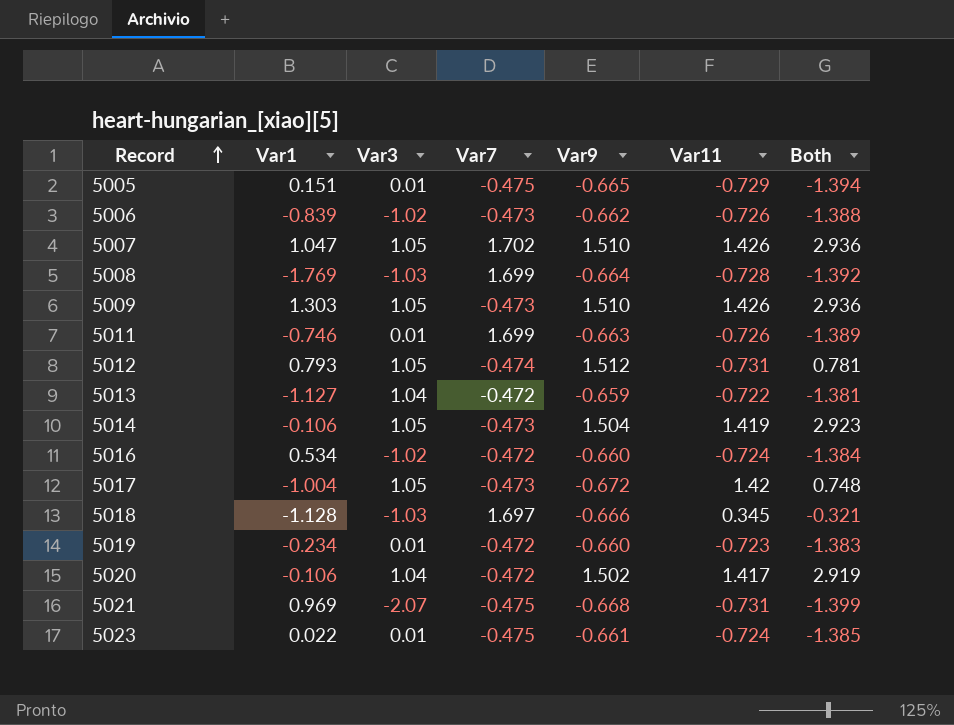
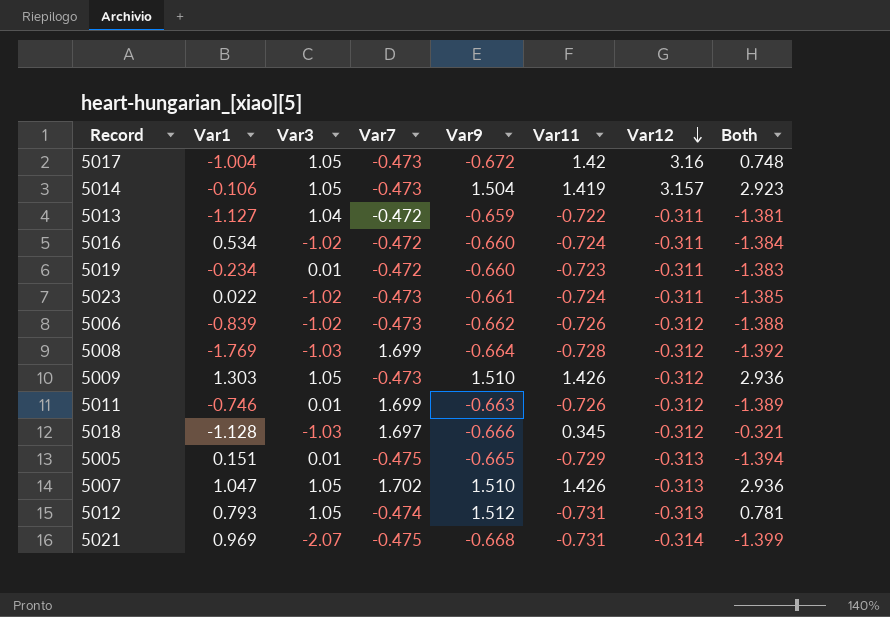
row order: Record ascending -> Var12 descending
column Var12 | position: none -> 7
row 5020: -0.106 | 1.04 | -0.472 | 1.502 | 1.417 | 2.919 -> none
5023 | Var3: 0.01 -> -1.02
5023 | Var7: -0.475 -> -0.473

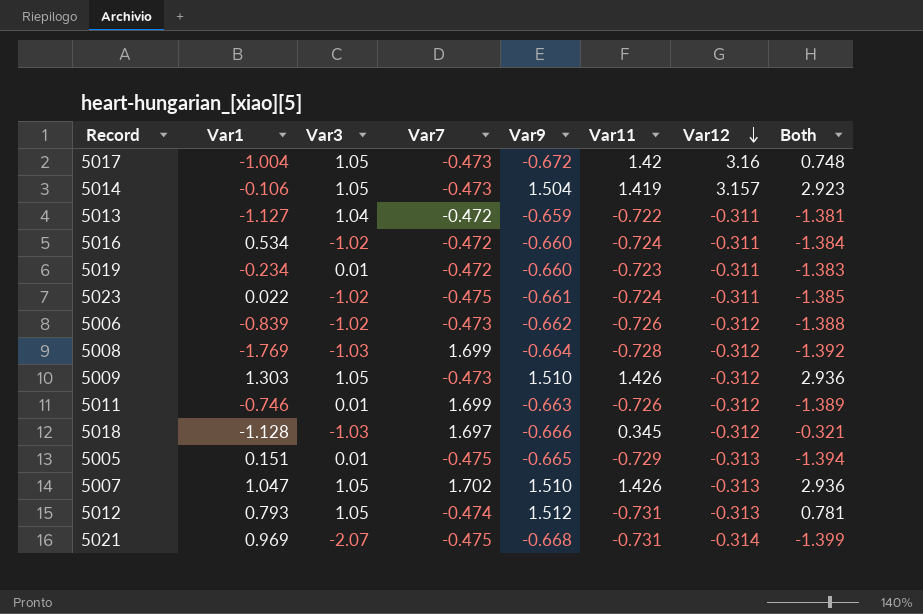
5023 | Var7: -0.473 -> -0.475

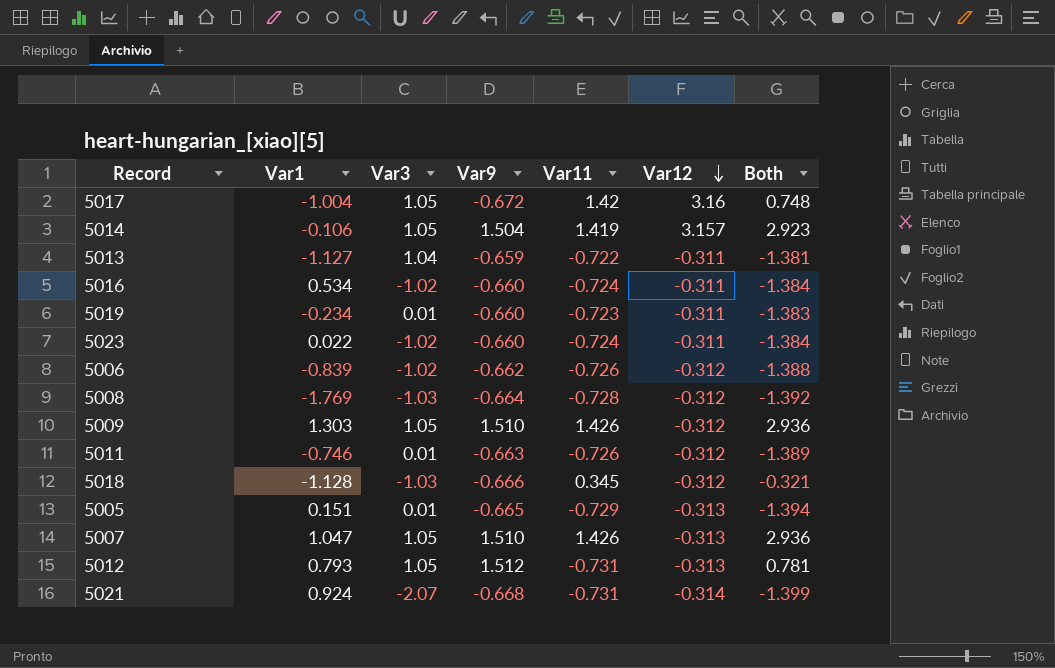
column Var7 | position: 4 -> none
5023 | Var9: -0.661 -> -0.660
5023 | Both: -1.385 -> -1.384
5021 | Var1: 0.969 -> 0.924

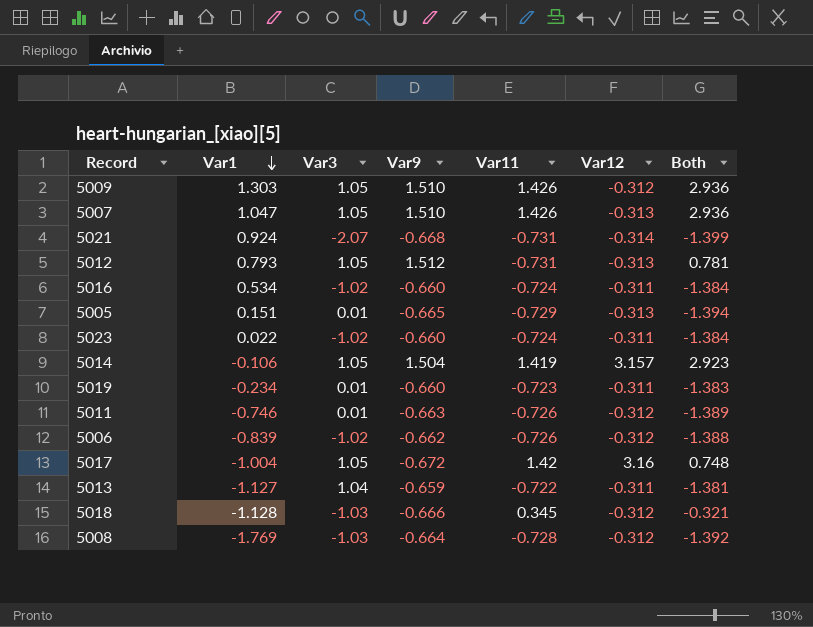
row order: Var12 descending -> Var1 descending

